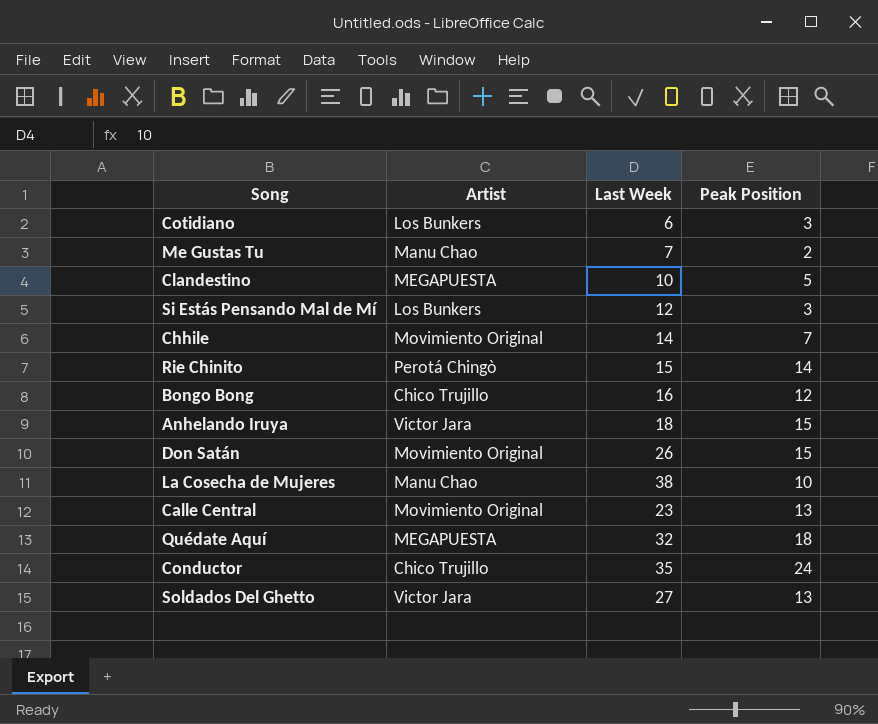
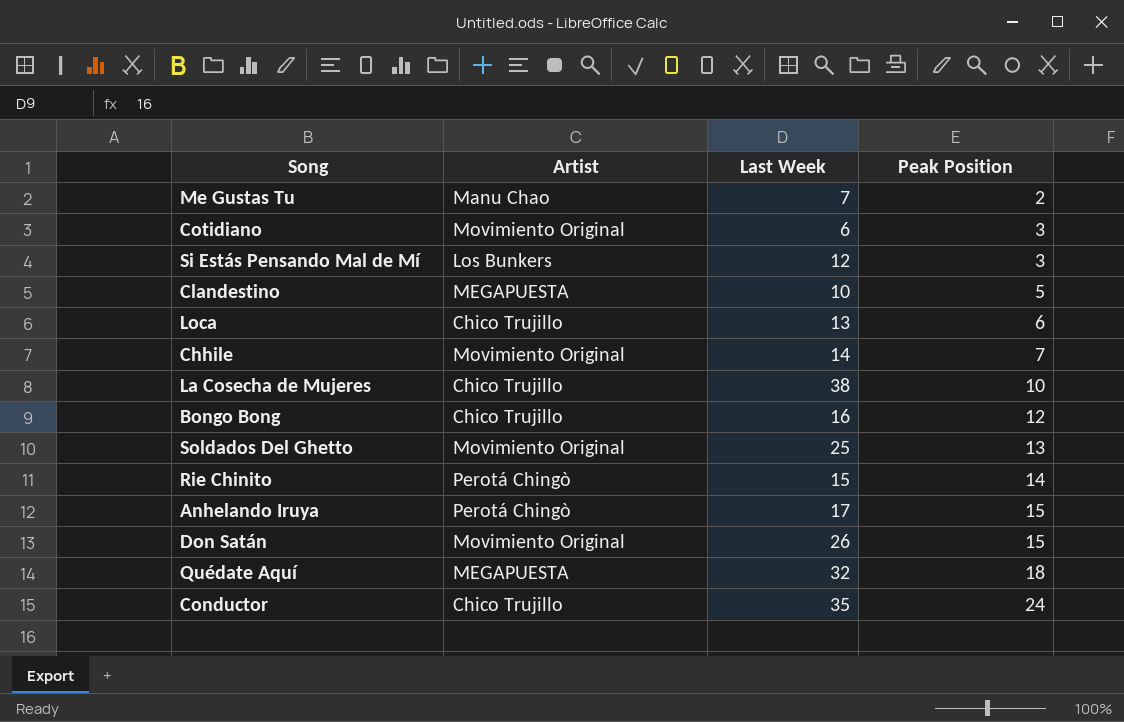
row order: none -> Peak Position ascending
row Calle Central: Movimiento Original | 23 | 13 -> none
Cotidiano | Artist: Los Bunkers -> Movimiento Original
row Loca: none -> Chico Trujillo | 13 | 6
La Cosecha de Mujeres | Artist: Manu Chao -> Chico Trujillo
Soldados Del Ghetto | Artist: Victor Jara -> Movimiento Original
Soldados Del Ghetto | Last Week: 27 -> 25
Anhelando Iruya | Artist: Victor Jara -> Perotá Chingò
Anhelando Iruya | Last Week: 18 -> 17

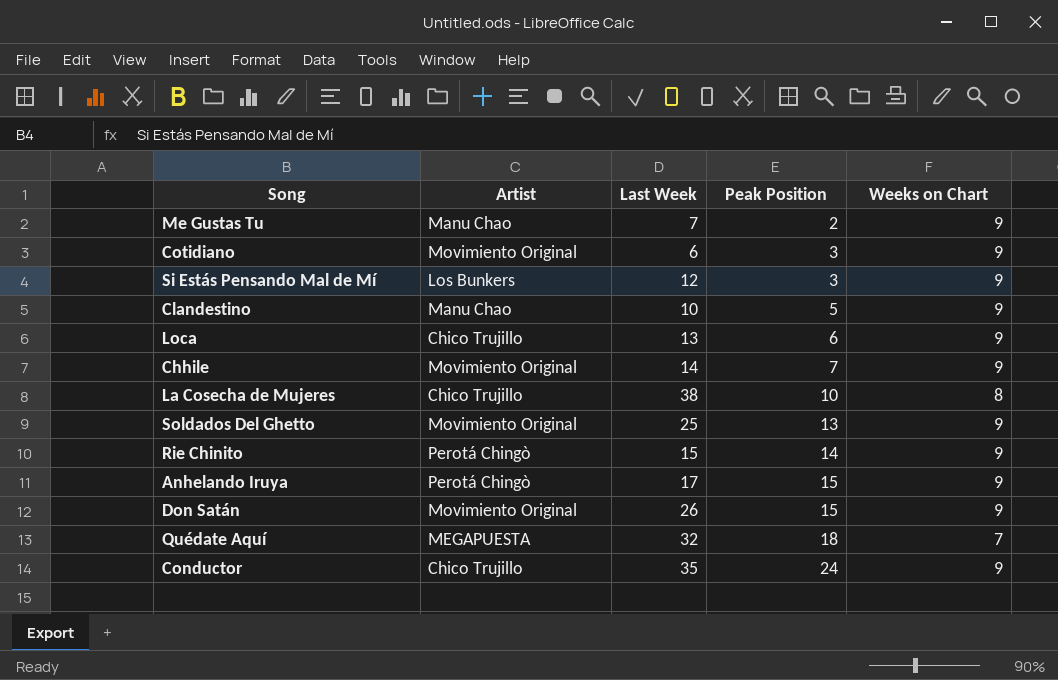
column Weeks on Chart | position: none -> 5
row Bongo Bong: Chico Trujillo | 16 | 12 -> none
Clandestino | Artist: MEGAPUESTA -> Manu Chao

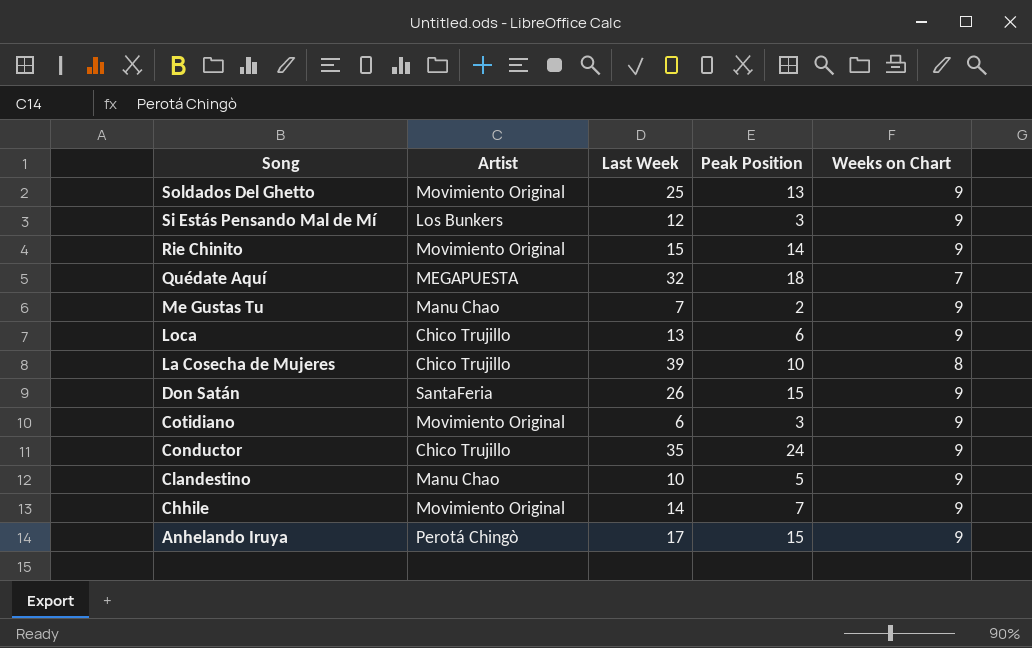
row order: Peak Position ascending -> Song descending
Rie Chinito | Artist: Perotá Chingò -> Movimiento Original
La Cosecha de Mujeres | Last Week: 38 -> 39
Don Satán | Artist: Movimiento Original -> SantaFeria

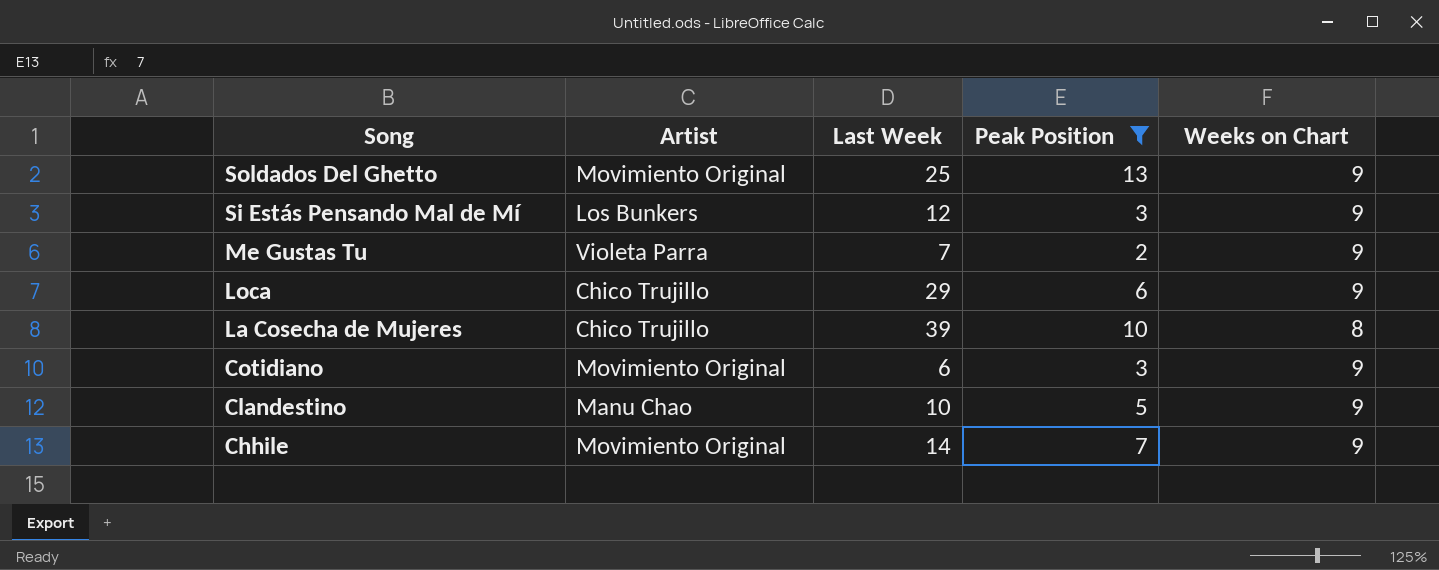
filter: none -> Peak Position <= 13
Me Gustas Tu | Artist: Manu Chao -> Violeta Parra
Loca | Last Week: 13 -> 29

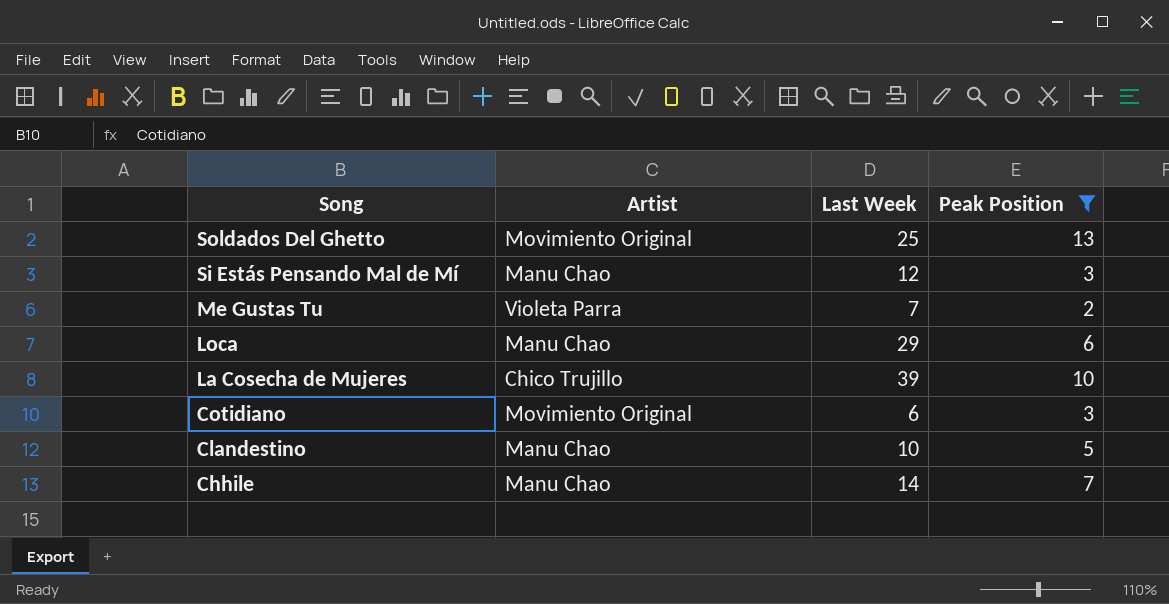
column Weeks on Chart | position: 5 -> none
Si Estás Pensando Mal de Mí | Artist: Los Bunkers -> Manu Chao
Loca | Artist: Chico Trujillo -> Manu Chao
Chhile | Artist: Movimiento Original -> Manu Chao

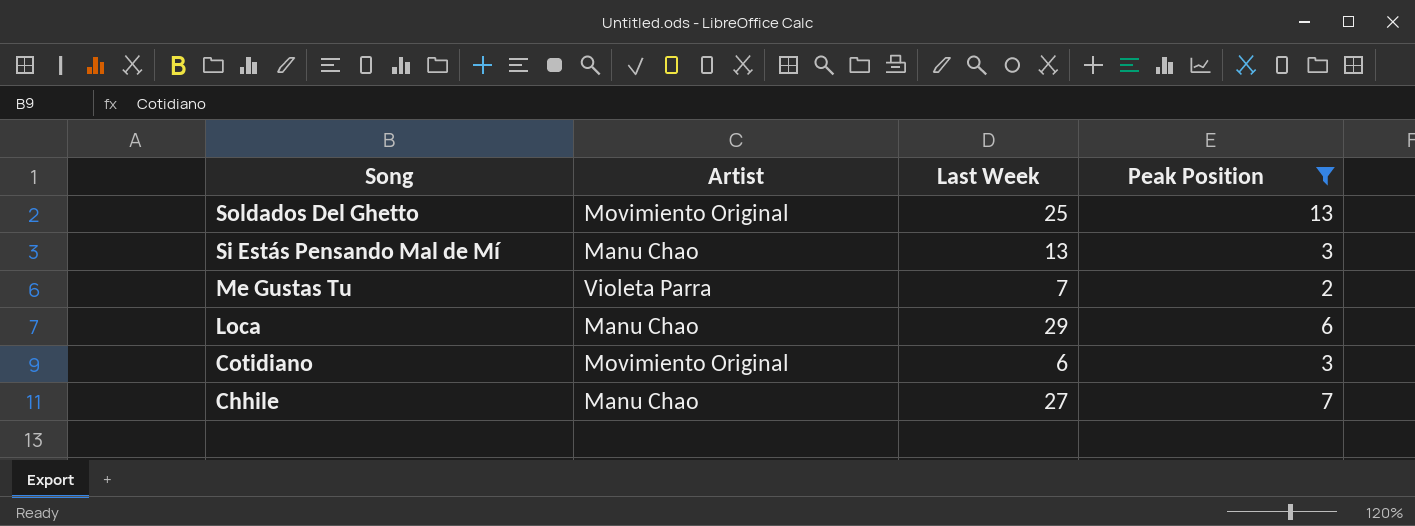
row La Cosecha de Mujeres: Chico Trujillo | 39 | 10 -> none
row Clandestino: Manu Chao | 10 | 5 -> none
Si Estás Pensando Mal de Mí | Last Week: 12 -> 13
Chhile | Last Week: 14 -> 27

